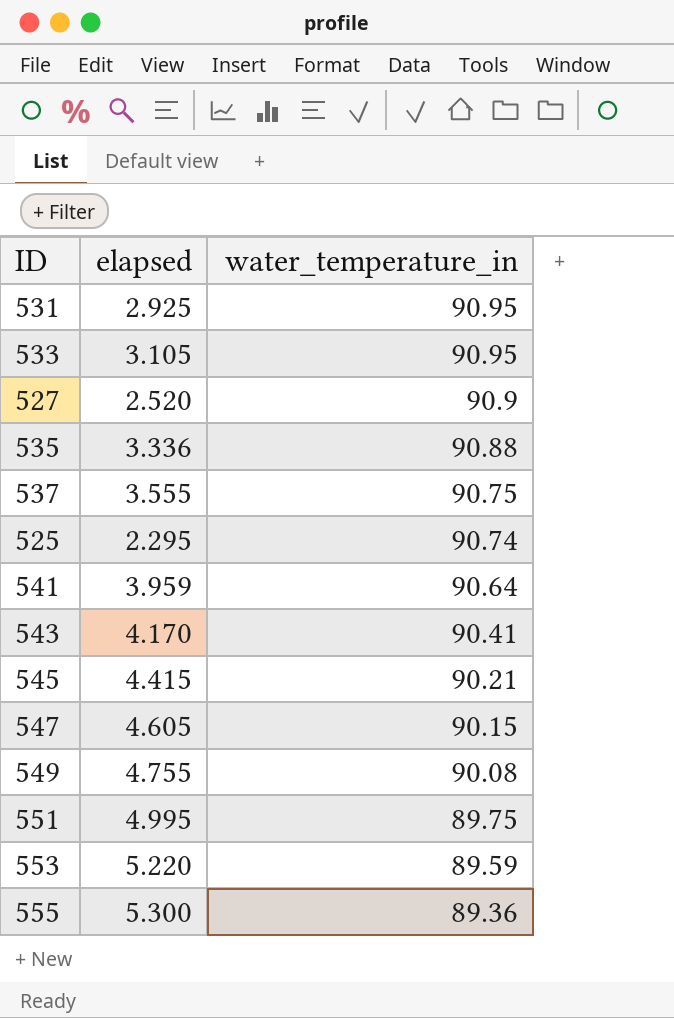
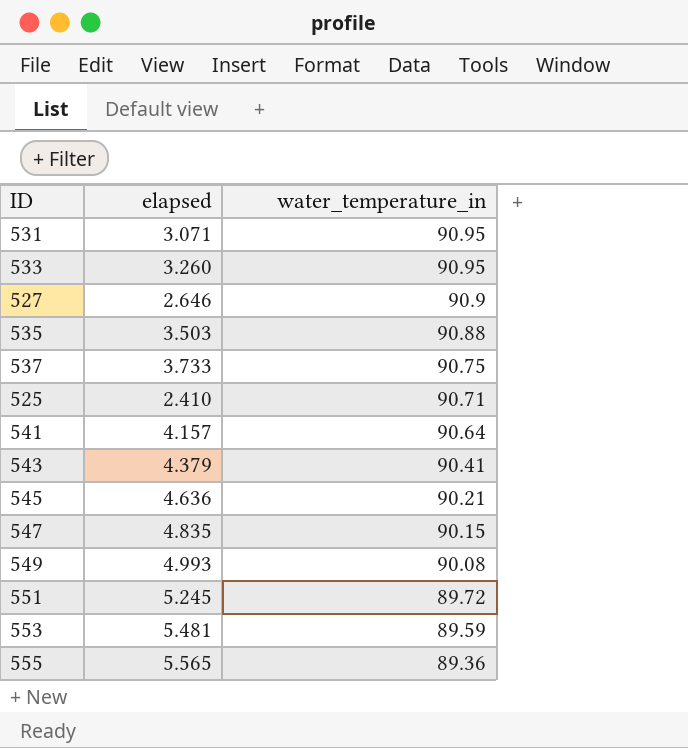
531 | elapsed: 2.925 -> 3.071
533 | elapsed: 3.105 -> 3.260
527 | elapsed: 2.520 -> 2.646
535 | elapsed: 3.336 -> 3.503
537 | elapsed: 3.555 -> 3.733
525 | elapsed: 2.295 -> 2.410
525 | water_temperature_in: 90.74 -> 90.71
541 | elapsed: 3.959 -> 4.157
543 | elapsed: 4.170 -> 4.379
545 | elapsed: 4.415 -> 4.636
547 | elapsed: 4.605 -> 4.835
549 | elapsed: 4.755 -> 4.993
551 | elapsed: 4.995 -> 5.245
551 | water_temperature_in: 89.75 -> 89.72
553 | elapsed: 5.220 -> 5.481
555 | elapsed: 5.300 -> 5.565

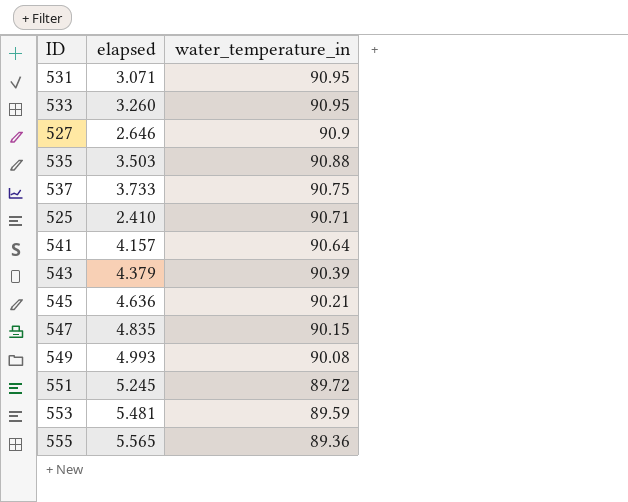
543 | water_temperature_in: 90.41 -> 90.39

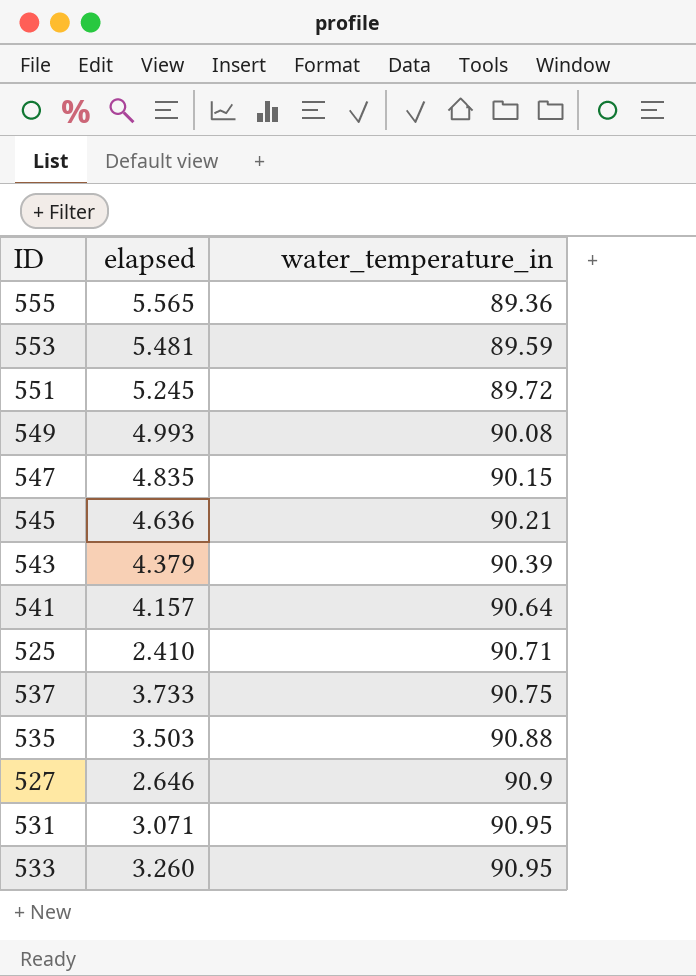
row order: water_temperature_in descending -> water_temperature_in ascending

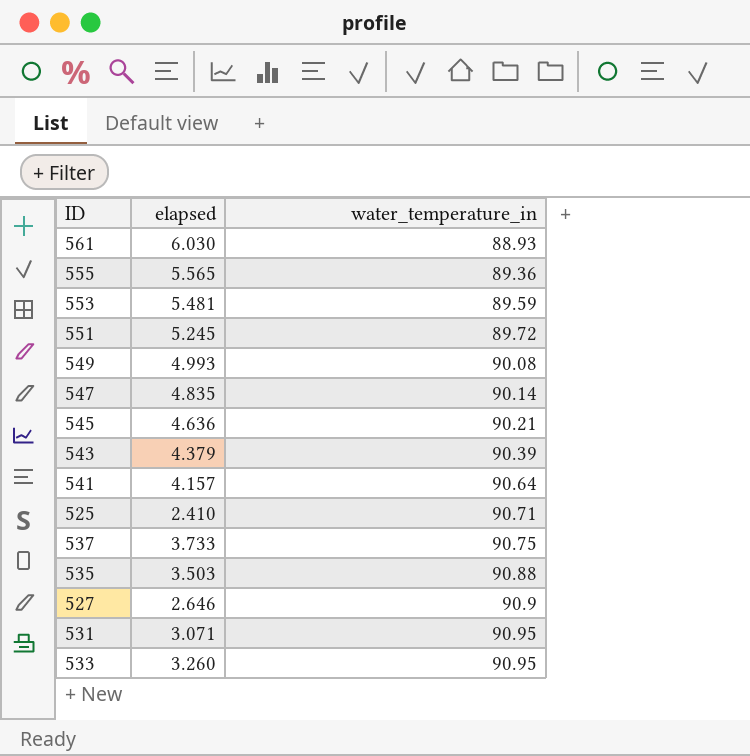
row 561: none -> 6.030 | 88.93
547 | water_temperature_in: 90.15 -> 90.14

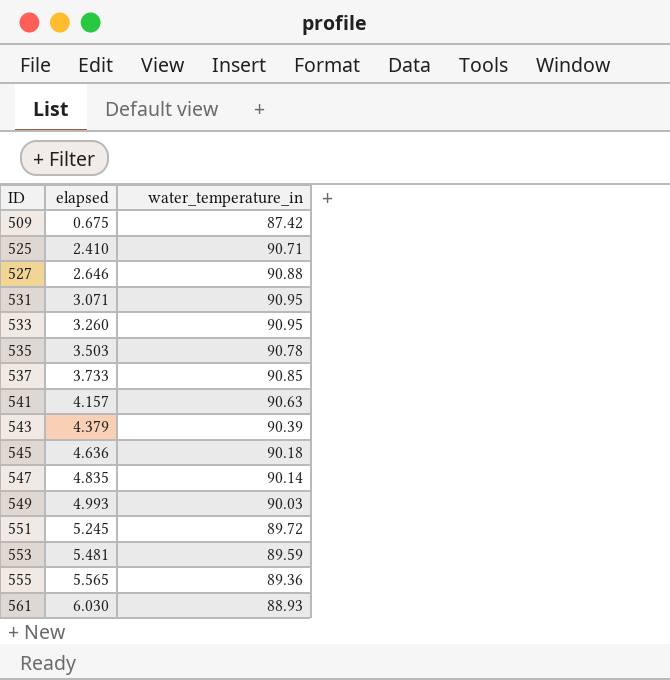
row order: water_temperature_in ascending -> ID ascending
row 509: none -> 0.675 | 87.42
527 | water_temperature_in: 90.9 -> 90.88
535 | water_temperature_in: 90.88 -> 90.78
537 | water_temperature_in: 90.75 -> 90.85
541 | water_temperature_in: 90.64 -> 90.63
545 | water_temperature_in: 90.21 -> 90.18
549 | water_temperature_in: 90.08 -> 90.03

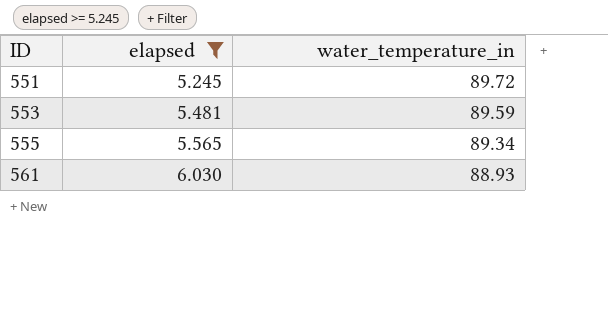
filter: none -> elapsed >= 5.245
555 | water_temperature_in: 89.36 -> 89.34

